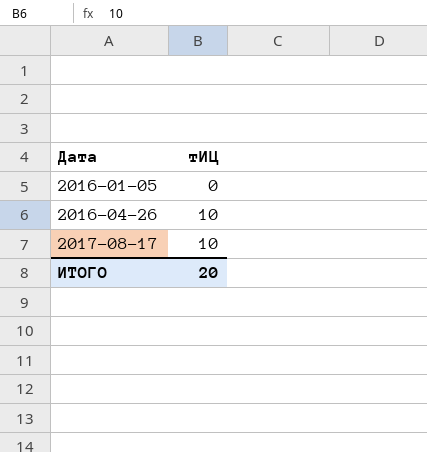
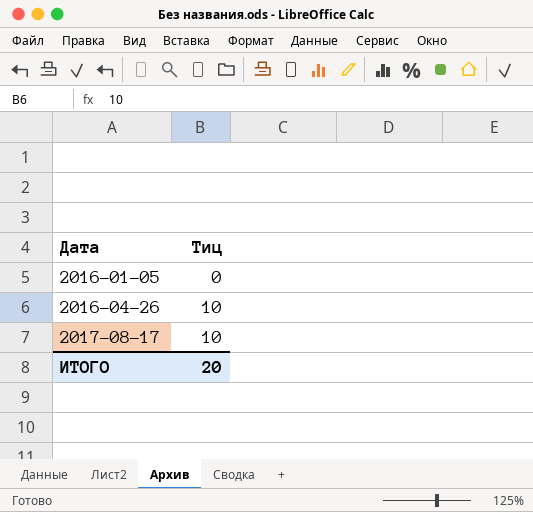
column name: тИЦ -> Тиц

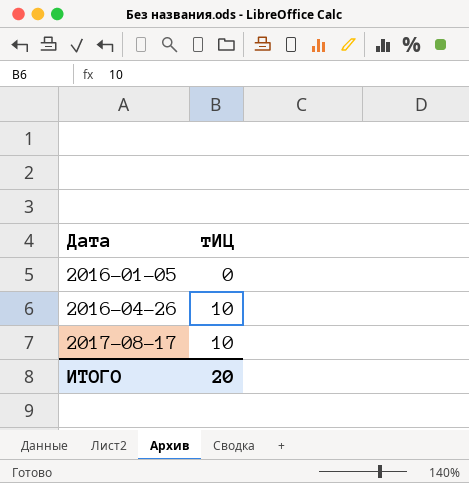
column name: Тиц -> тИЦ

